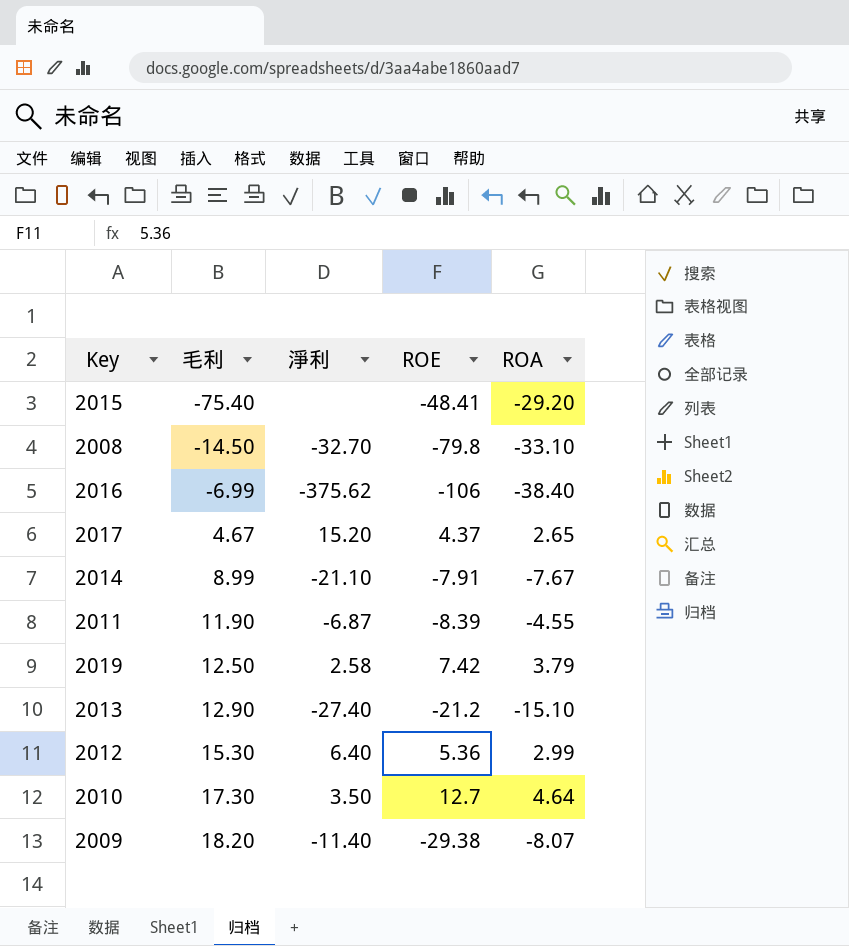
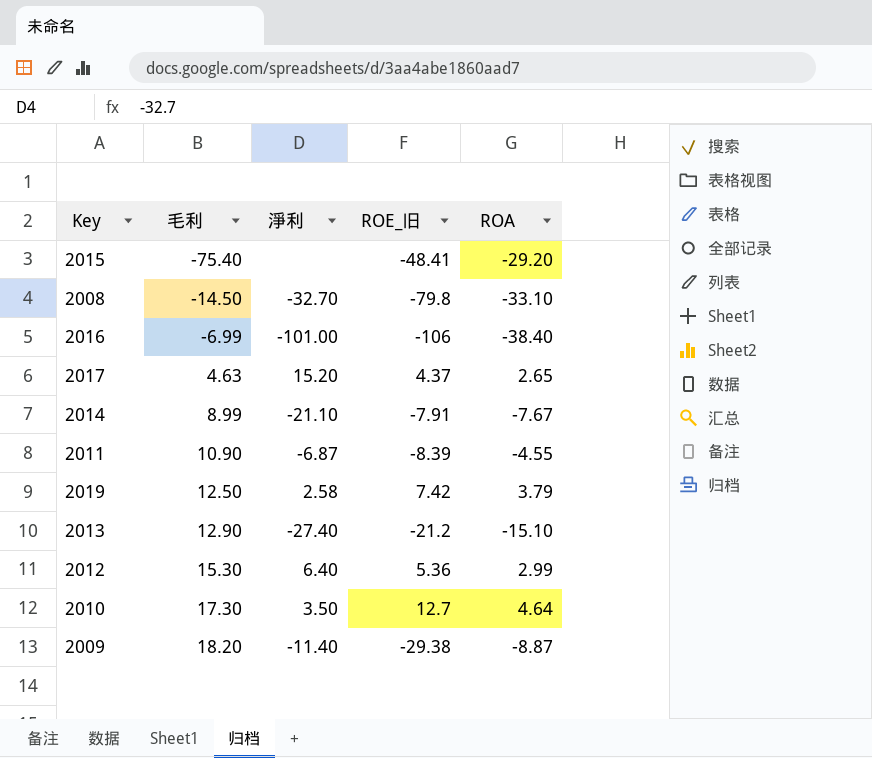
column name: ROE -> ROE_旧
2016 | 淨利: -375.62 -> -101.00
2017 | 毛利: 4.67 -> 4.63
2011 | 毛利: 11.90 -> 10.90
2009 | ROA: -8.07 -> -8.87

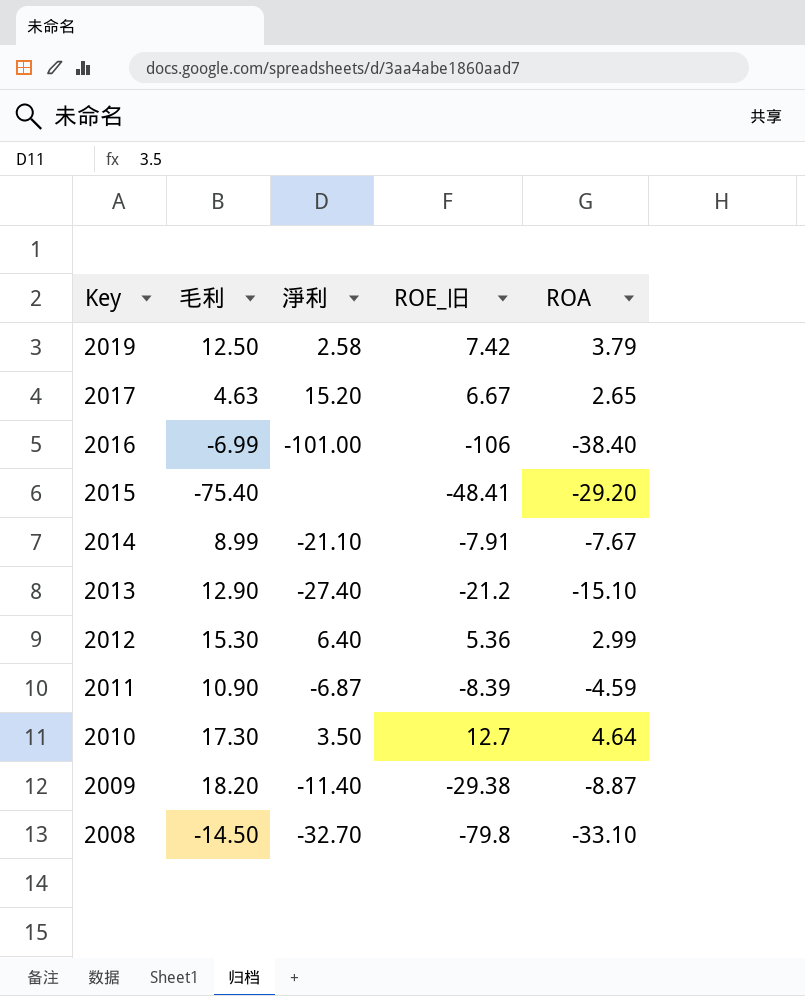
row order: 毛利 ascending -> Key descending
2017 | ROE_旧: 4.37 -> 6.67
2011 | ROA: -4.55 -> -4.59

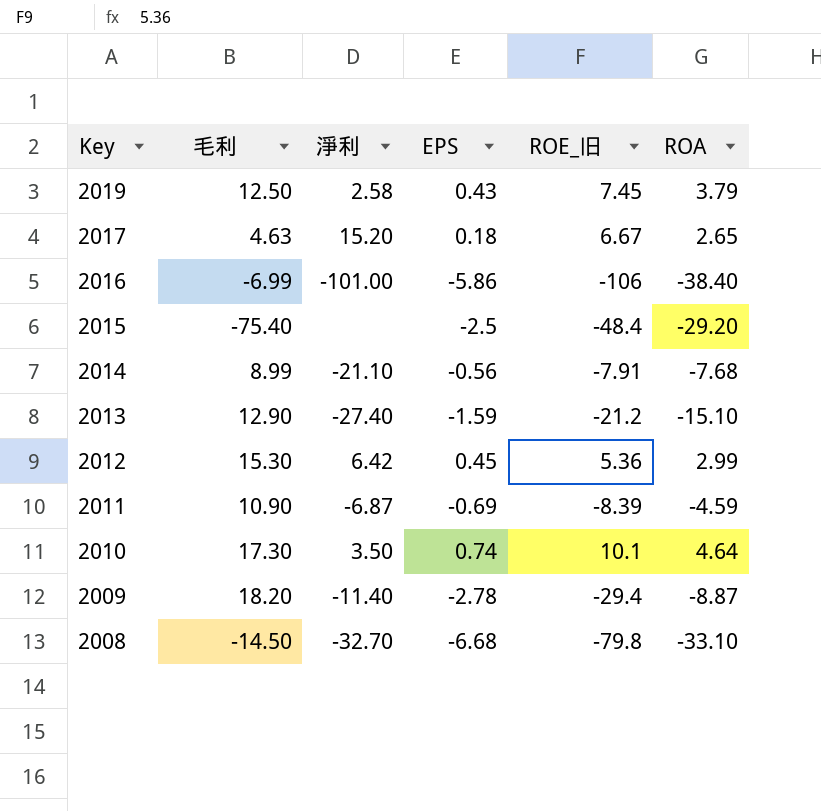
column EPS | position: none -> 4
2019 | ROE_旧: 7.42 -> 7.45
2015 | ROE_旧: -48.41 -> -48.4
2014 | ROA: -7.67 -> -7.68
2012 | 淨利: 6.40 -> 6.42
2010 | ROE_旧: 12.7 -> 10.1
2009 | ROE_旧: -29.38 -> -29.4

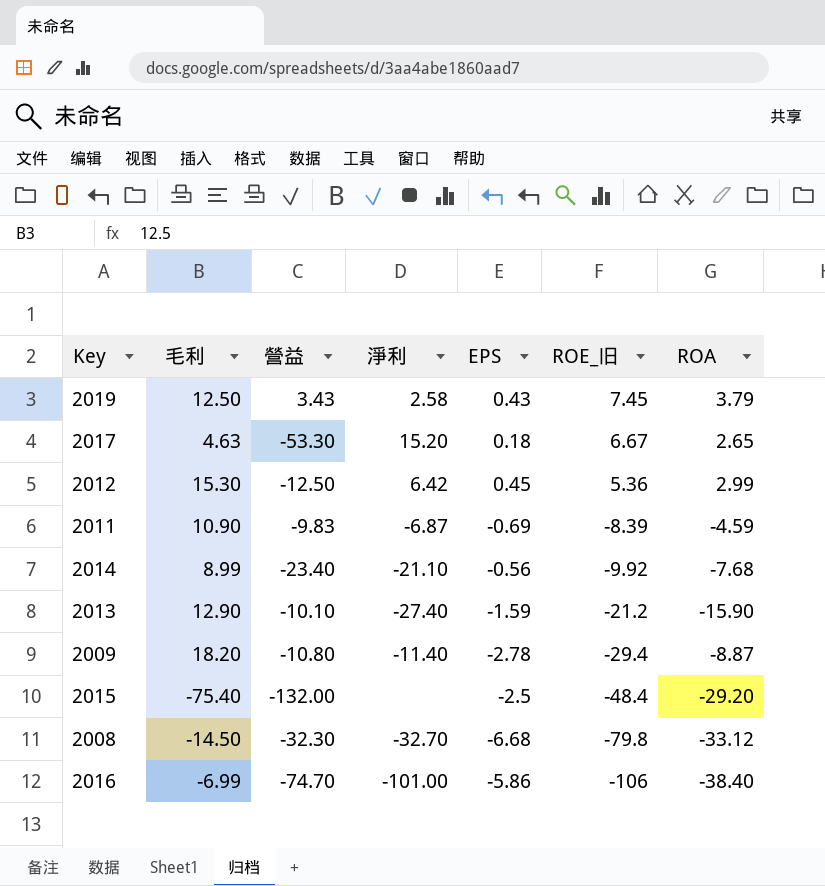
row order: Key descending -> ROE_旧 descending
column 營益 | position: none -> 3
row 2010: 17.30 | 3.50 | 0.74 | 10.1 | 4.64 -> none
2014 | ROE_旧: -7.91 -> -9.92
2013 | ROA: -15.10 -> -15.90
2008 | ROA: -33.10 -> -33.12

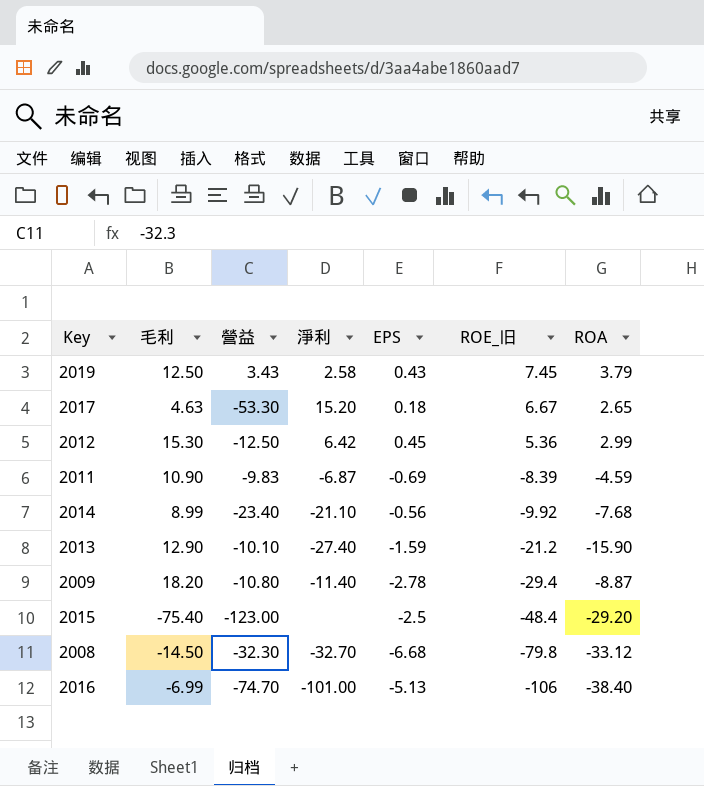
2015 | 營益: -132.00 -> -123.00
2016 | EPS: -5.86 -> -5.13

